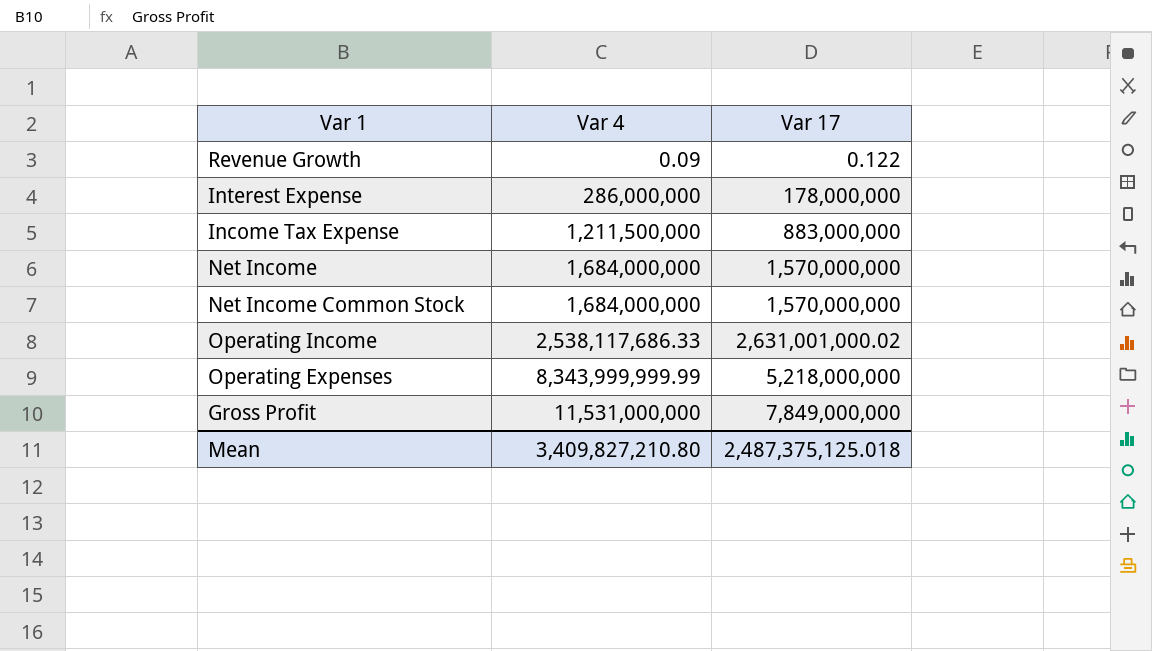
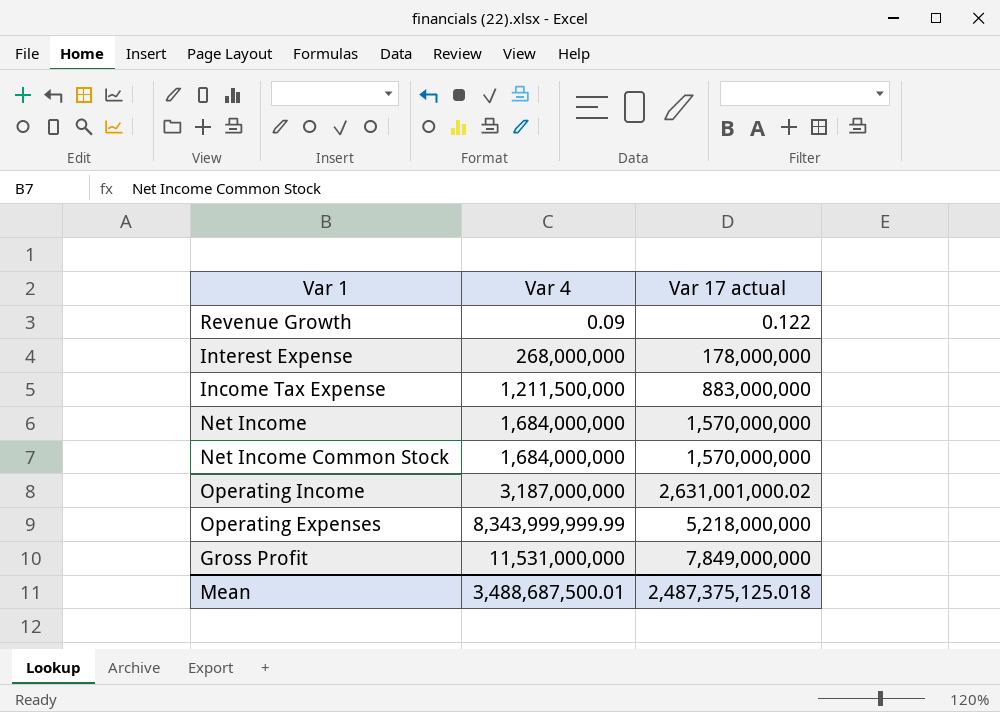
column name: Var 17 -> Var 17 actual
Interest Expense | Var 4: 286,000,000 -> 268,000,000
Operating Income | Var 4: 2,538,117,686.33 -> 3,187,000,000
Mean | Var 4: 3,409,827,210.80 -> 3,488,687,500.01

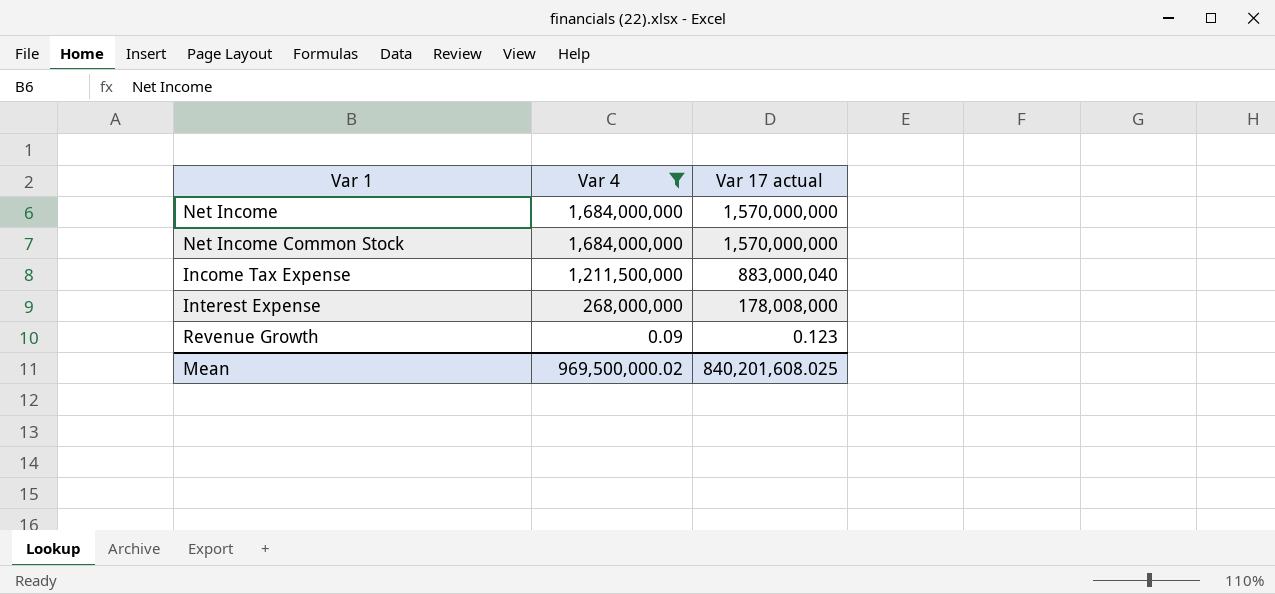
filter: none -> Var 4 <= 1,684,000,000
row order: Var 4 ascending -> Var 4 descending
Income Tax Expense | Var 17 actual: 883,000,000 -> 883,000,040
Interest Expense | Var 17 actual: 178,000,000 -> 178,008,000
Revenue Growth | Var 17 actual: 0.122 -> 0.123
Mean | Var 4: 3,488,687,500.01 -> 969,500,000.02
Mean | Var 17 actual: 2,487,375,125.018 -> 840,201,608.025

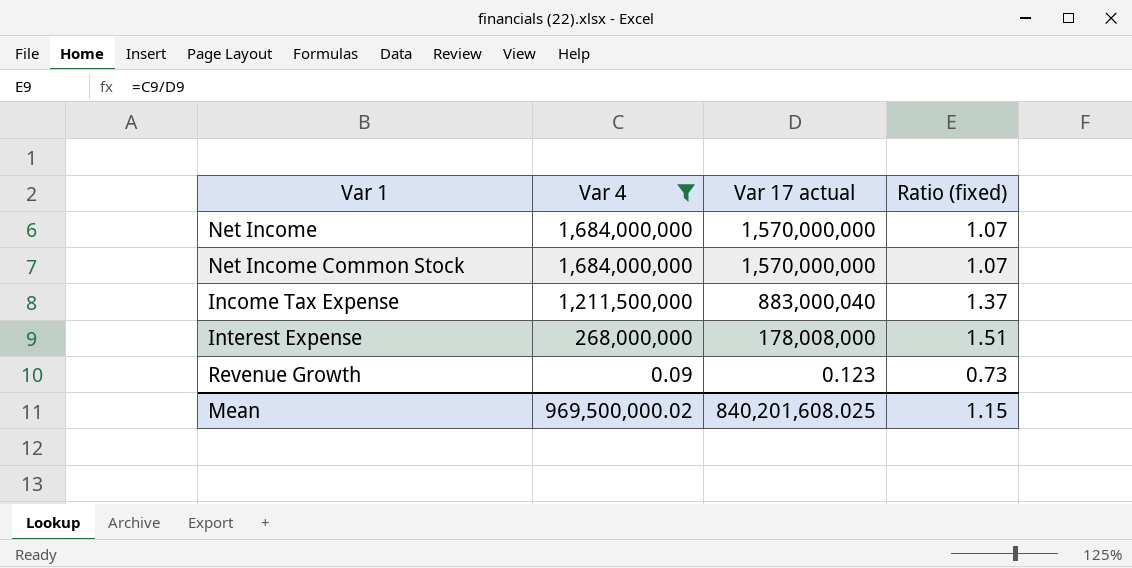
column Ratio (fixed) | formula: none -> [Var 4] / [Var 17 actual]

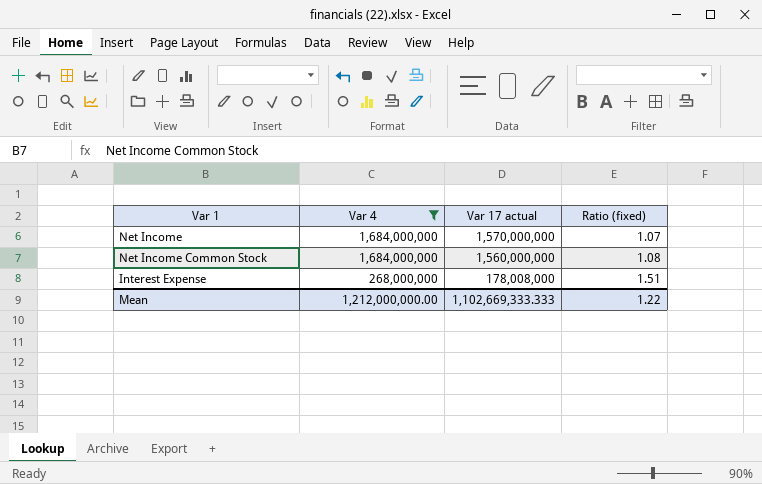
row Income Tax Expense: 1,211,500,000 | 883,000,040 | 1.37 -> none
row Revenue Growth: 0.09 | 0.123 | 0.73 -> none
Net Income Common Stock | Var 17 actual: 1,570,000,000 -> 1,560,000,000
Net Income Common Stock | Ratio (fixed): 1.07 -> 1.08
Mean | Var 4: 969,500,000.02 -> 1,212,000,000.00
Mean | Var 17 actual: 840,201,608.025 -> 1,102,669,333.333
Mean | Ratio (fixed): 1.15 -> 1.22

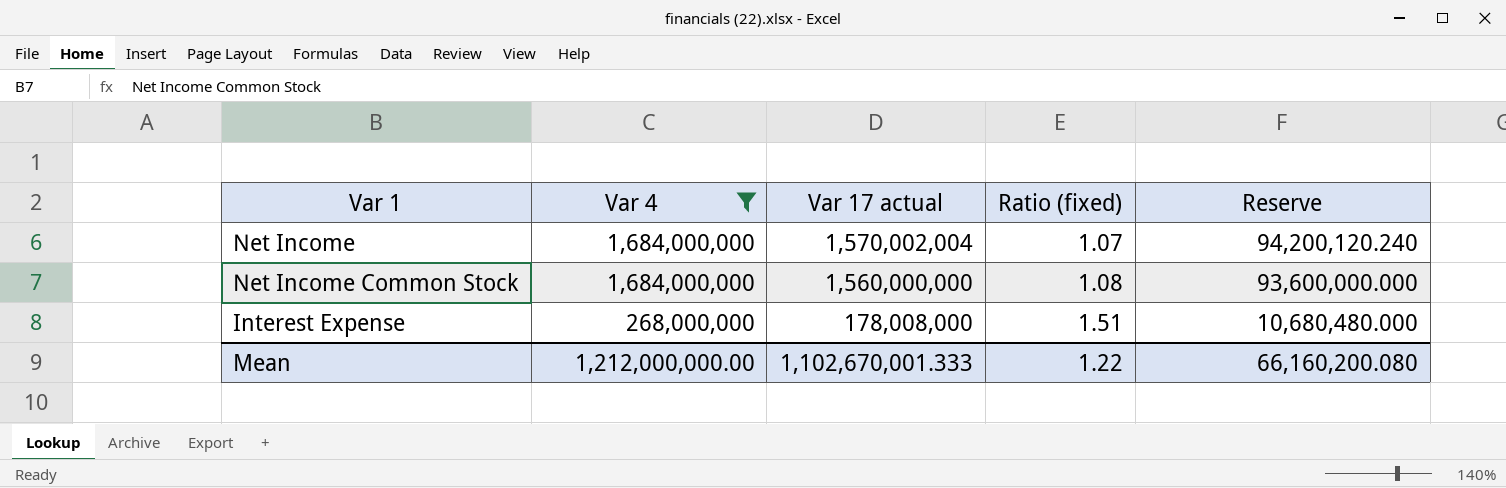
column Reserve | formula: none -> [Var 17 actual] * 0.06
Net Income | Var 17 actual: 1,570,000,000 -> 1,570,002,004
Mean | Var 17 actual: 1,102,669,333.333 -> 1,102,670,001.333

